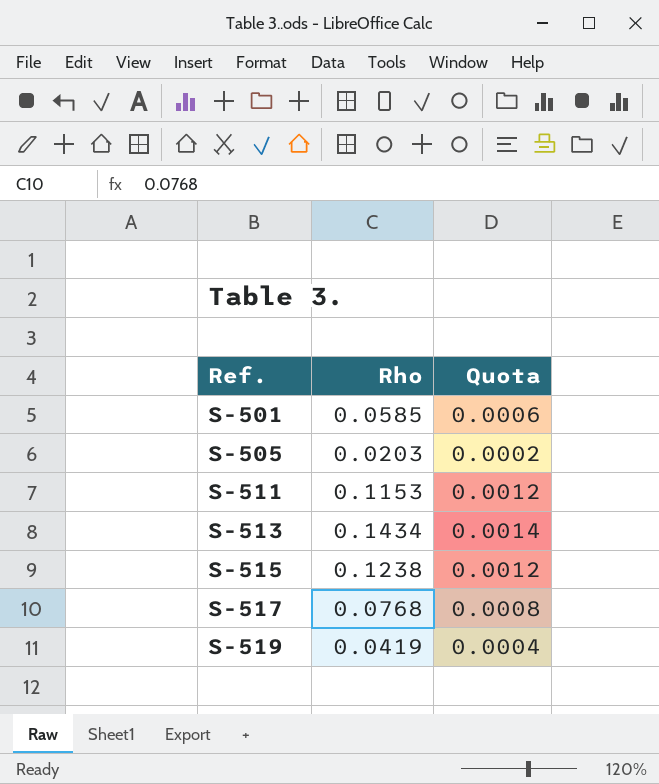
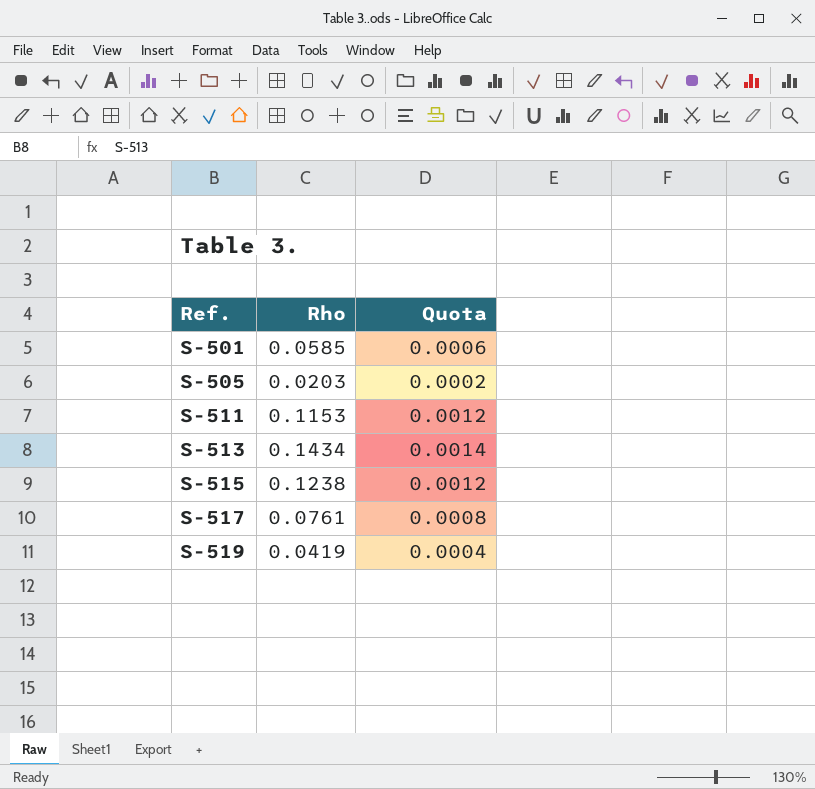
S-517 | Rho: 0.0768 -> 0.0761

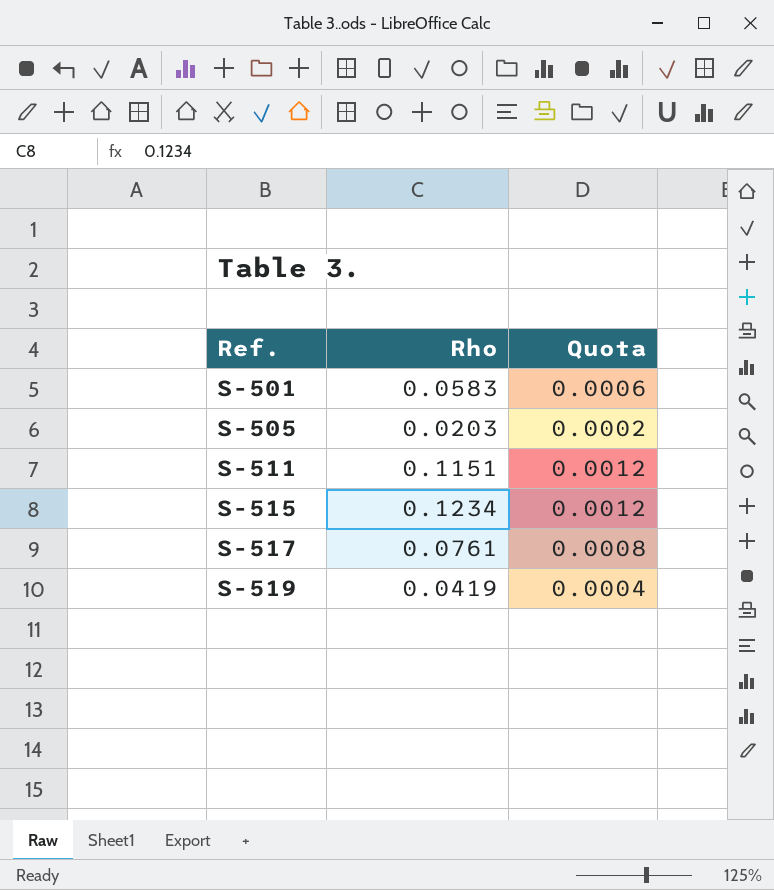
row S-513: 0.1434 | 0.0014 -> none
S-501 | Rho: 0.0585 -> 0.0583
S-511 | Rho: 0.1153 -> 0.1151
S-515 | Rho: 0.1238 -> 0.1234

